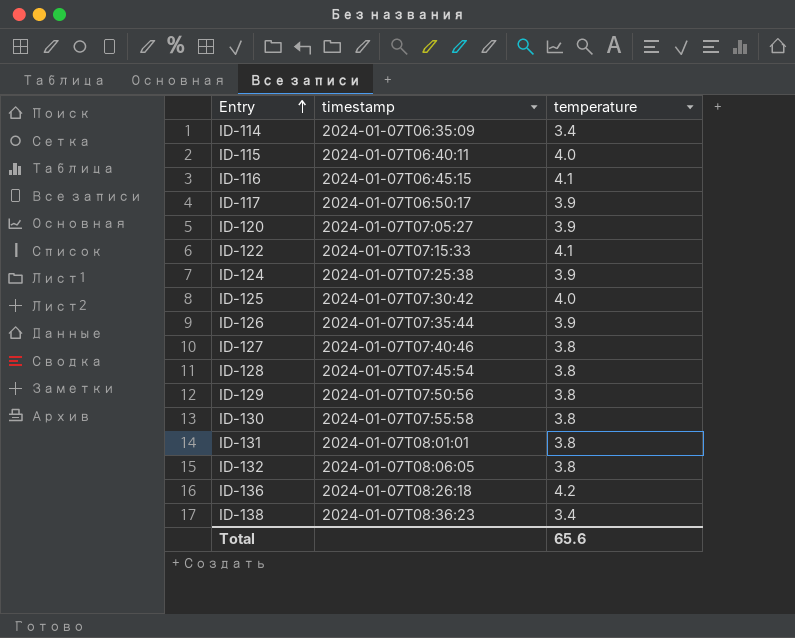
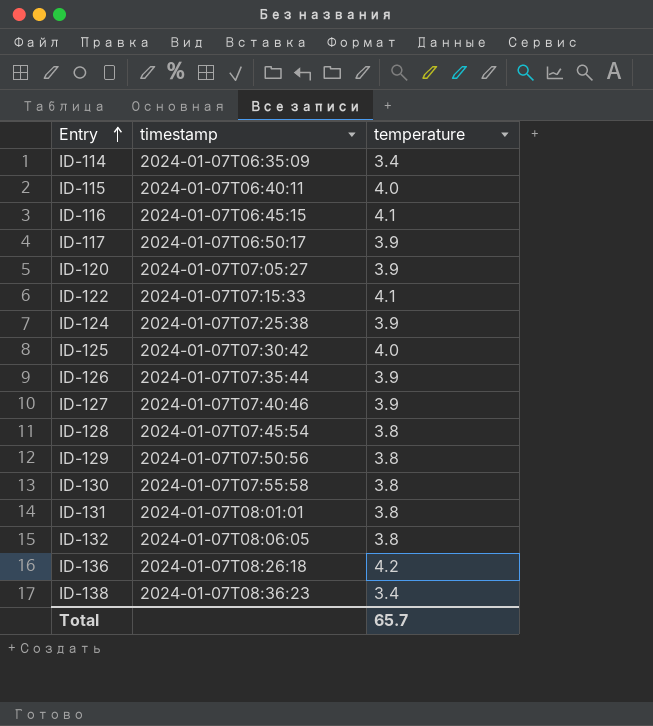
ID-127 | temperature: 3.8 -> 3.9
Total | temperature: 65.6 -> 65.7

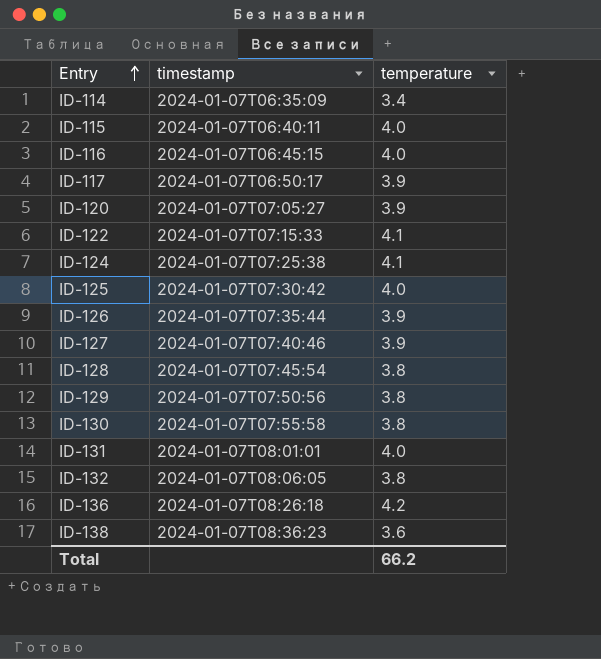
ID-116 | temperature: 4.1 -> 4.0
ID-124 | temperature: 3.9 -> 4.1
ID-131 | temperature: 3.8 -> 4.0
ID-138 | temperature: 3.4 -> 3.6
Total | temperature: 65.7 -> 66.2

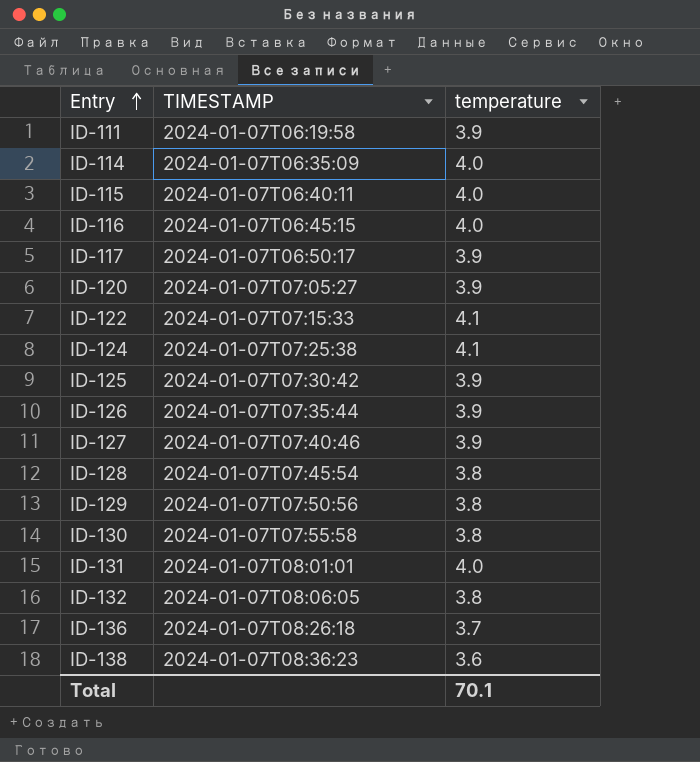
column name: timestamp -> TIMESTAMP
row ID-111: none -> 2024-01-07T06:19:58 | 3.9
ID-114 | temperature: 3.4 -> 4.0
ID-125 | temperature: 4.0 -> 3.9
ID-136 | temperature: 4.2 -> 3.7
Total | temperature: 66.2 -> 70.1

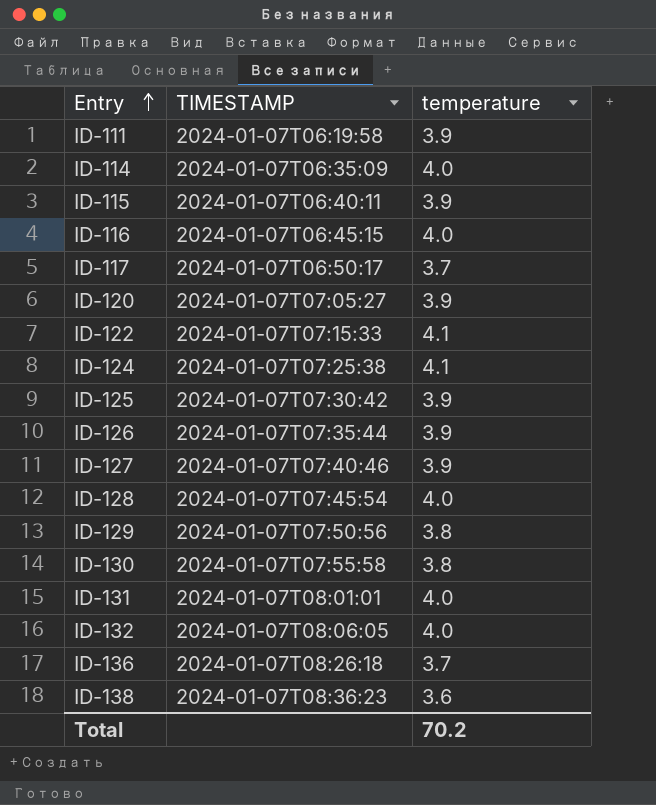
ID-115 | temperature: 4.0 -> 3.9
ID-117 | temperature: 3.9 -> 3.7
ID-128 | temperature: 3.8 -> 4.0
ID-132 | temperature: 3.8 -> 4.0
Total | temperature: 70.1 -> 70.2

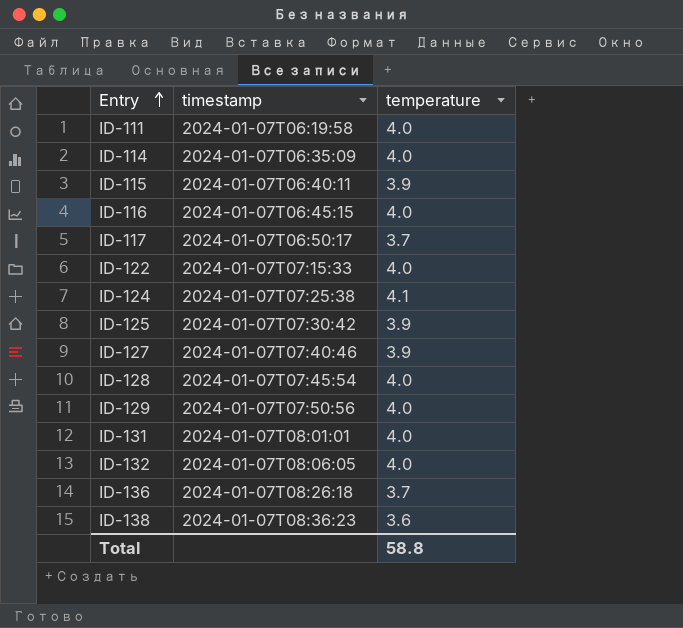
column name: TIMESTAMP -> timestamp
row ID-120: 2024-01-07T07:05:27 | 3.9 -> none
row ID-126: 2024-01-07T07:35:44 | 3.9 -> none
row ID-130: 2024-01-07T07:55:58 | 3.8 -> none
ID-111 | temperature: 3.9 -> 4.0
ID-122 | temperature: 4.1 -> 4.0
ID-129 | temperature: 3.8 -> 4.0
Total | temperature: 70.2 -> 58.8

